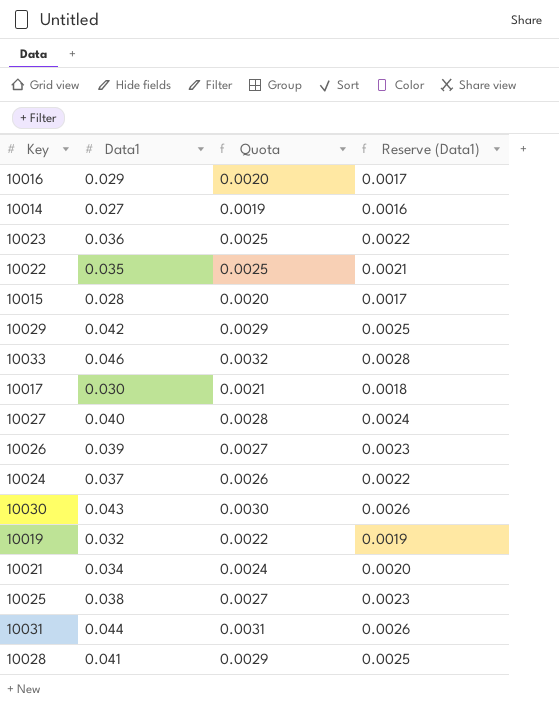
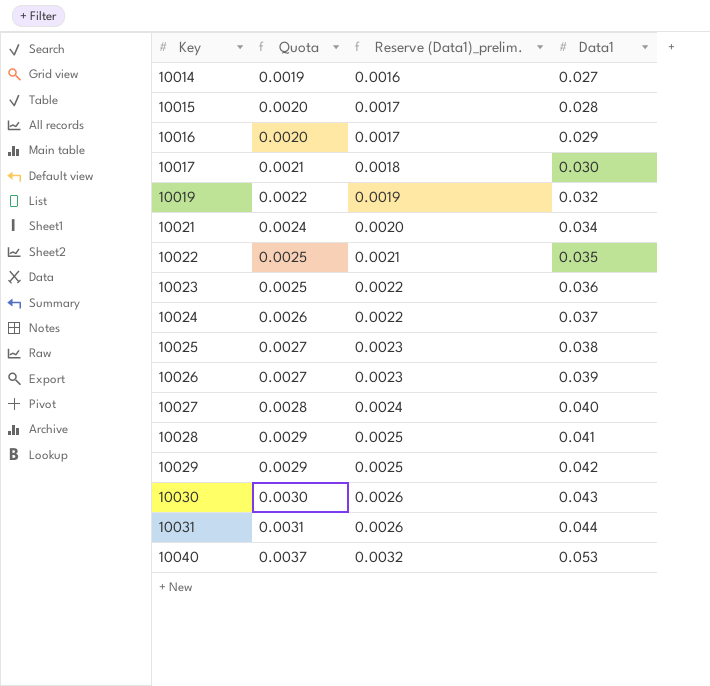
row order: none -> Key ascending
column name: Reserve (Data1) -> Reserve (Data1)_prelim.
column Data1 | position: 2 -> 4
row 10033: 0.046 | 0.0032 | 0.0028 -> none
row 10040: none -> 0.0037 | 0.0032 | 0.053

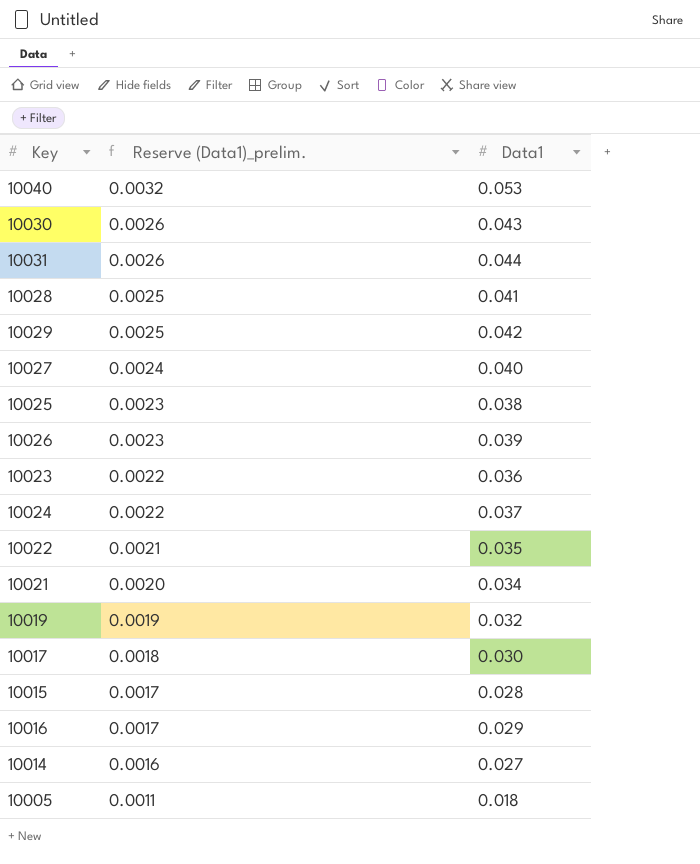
row order: Key ascending -> Reserve (Data1)_prelim. descending
column Quota | formula: [Data1] * 0.07 -> none
row 10005: none -> 0.0011 | 0.018

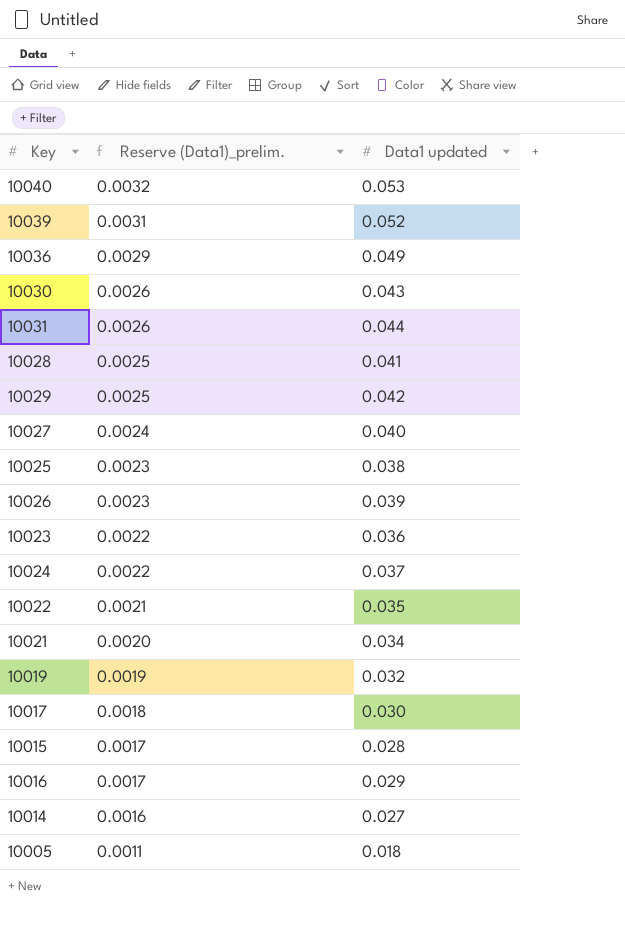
column name: Data1 -> Data1 updated
row 10039: none -> 0.0031 | 0.052
row 10036: none -> 0.0029 | 0.049

